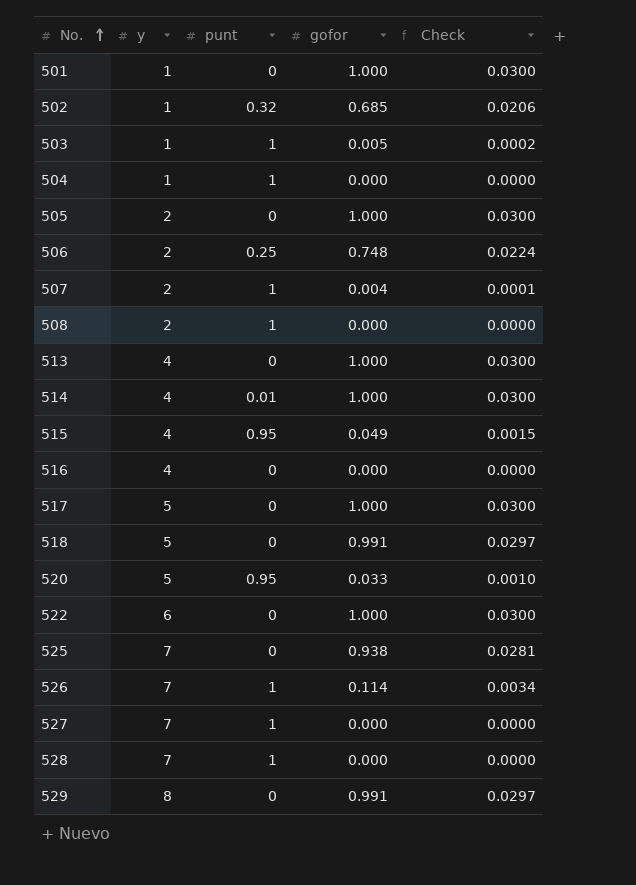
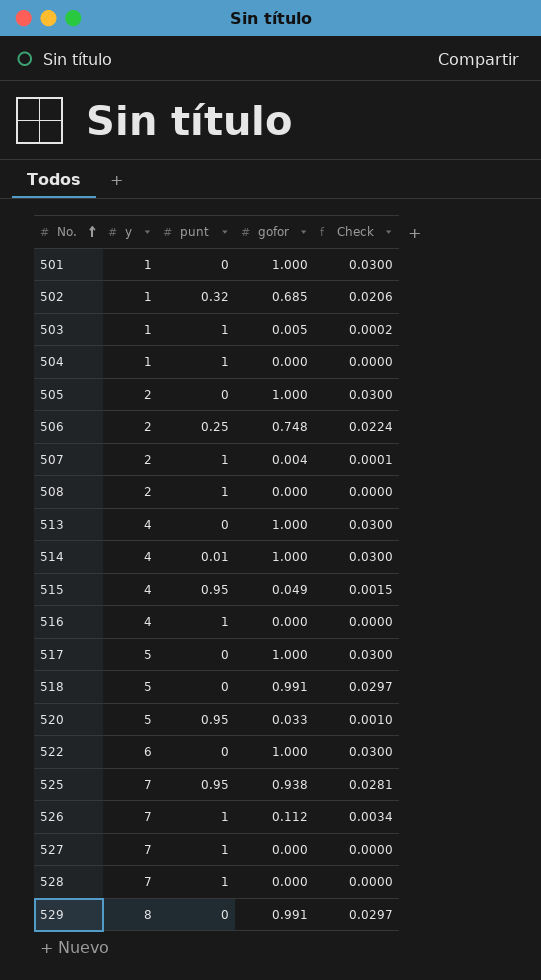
516 | punt: 0 -> 1
525 | punt: 0 -> 0.95
526 | gofor: 0.114 -> 0.112

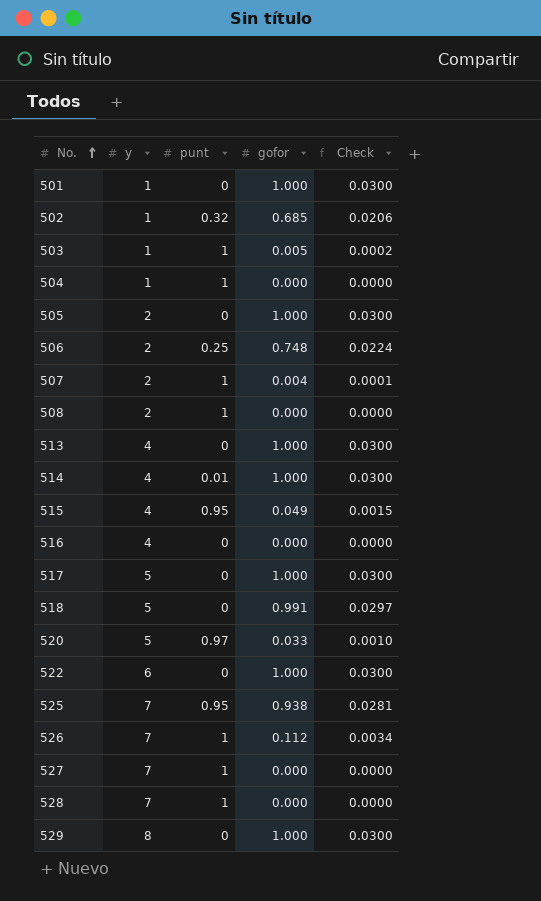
516 | punt: 1 -> 0
520 | punt: 0.95 -> 0.97
529 | gofor: 0.991 -> 1.000
529 | Check: 0.0297 -> 0.0300

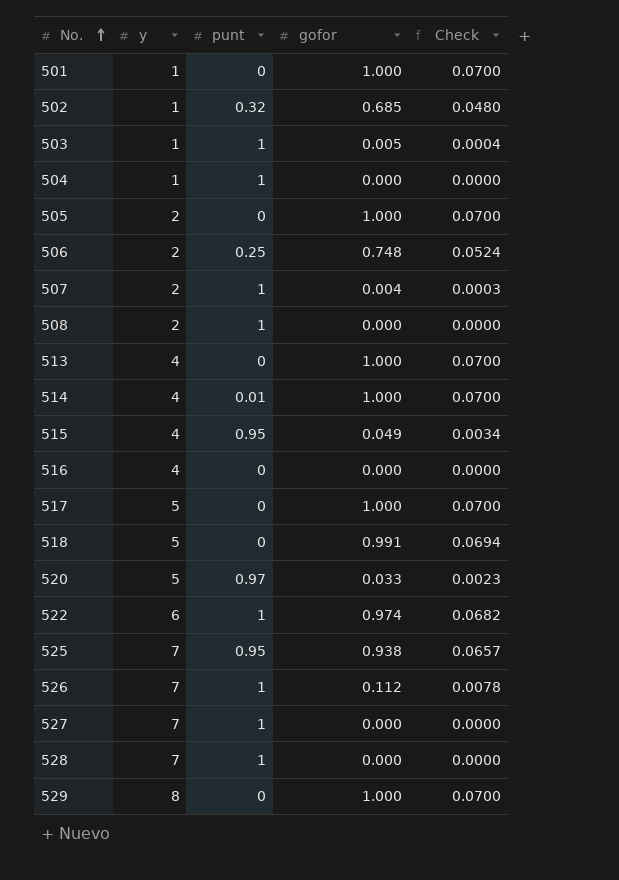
column Check | formula: [gofor] * 0.03 -> [gofor] * 0.07
522 | punt: 0 -> 1
522 | gofor: 1.000 -> 0.974

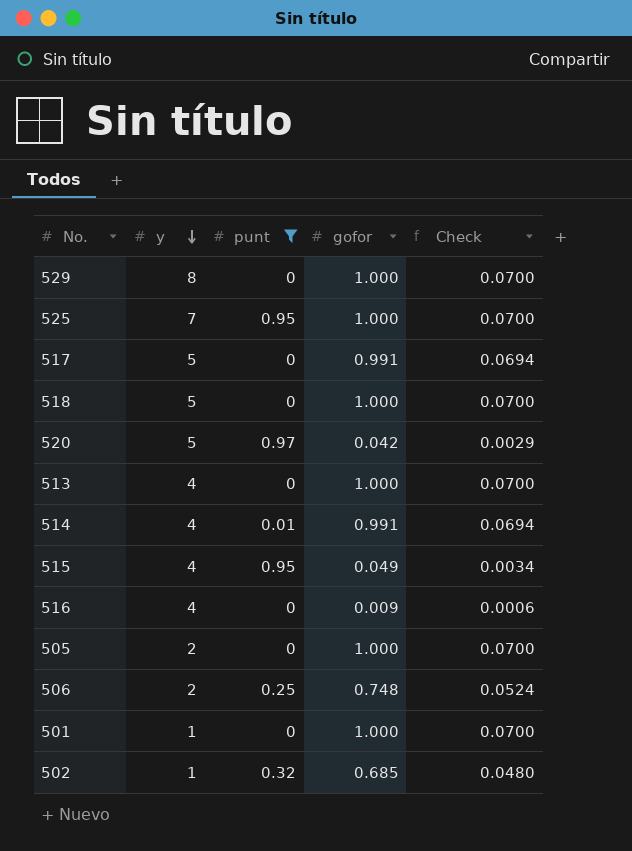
filter: none -> punt != 1
row order: No. ascending -> y descending
525 | gofor: 0.938 -> 1.000
525 | Check: 0.0657 -> 0.0700
517 | gofor: 1.000 -> 0.991
517 | Check: 0.0700 -> 0.0694
518 | gofor: 0.991 -> 1.000
518 | Check: 0.0694 -> 0.0700
520 | gofor: 0.033 -> 0.042
520 | Check: 0.0023 -> 0.0029
514 | gofor: 1.000 -> 0.991
514 | Check: 0.0700 -> 0.0694
516 | gofor: 0.000 -> 0.009
516 | Check: 0.0000 -> 0.0006

